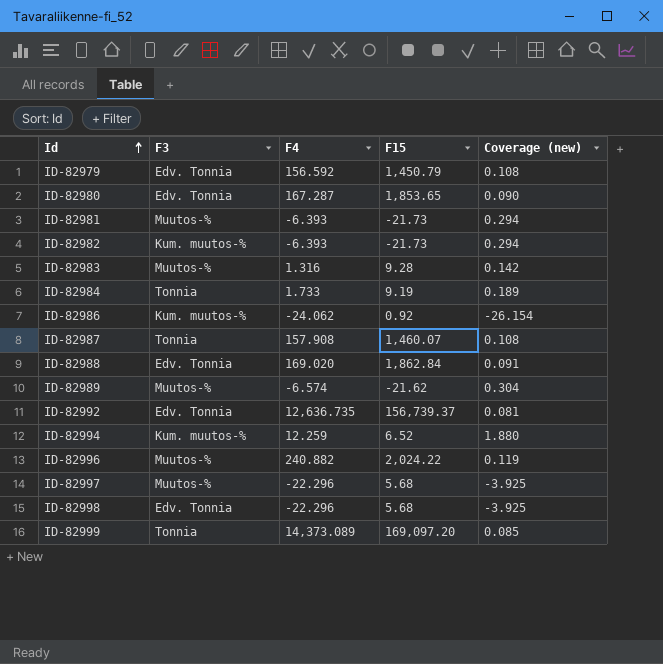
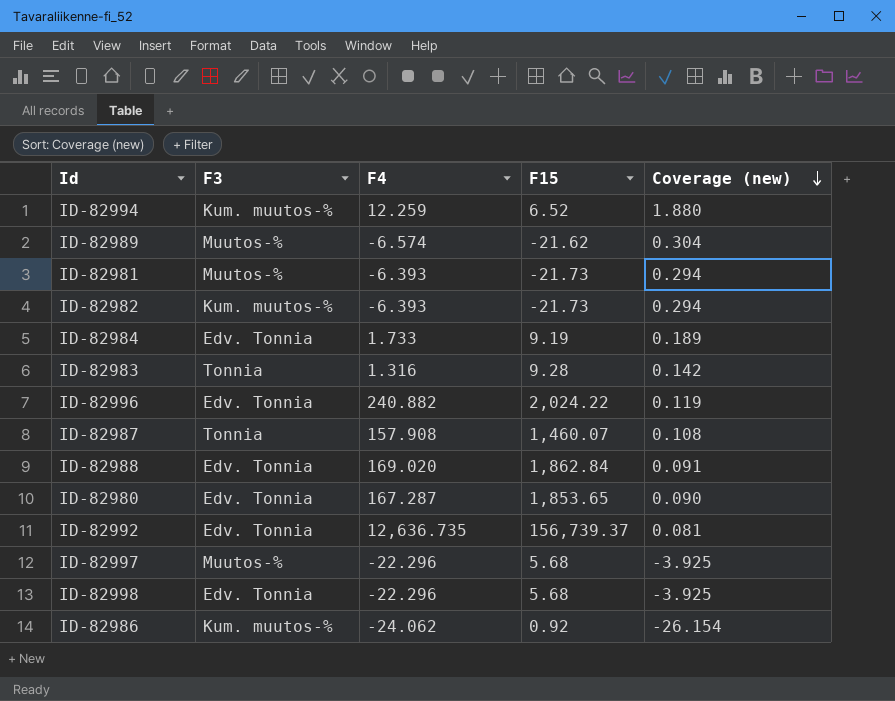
row order: Id ascending -> Coverage (new) descending
row ID-82979: Edv. Tonnia | 156.592 | 1,450.79 | 0.108 -> none
row ID-82999: Tonnia | 14,373.089 | 169,097.20 | 0.085 -> none
ID-82984 | F3: Tonnia -> Edv. Tonnia
ID-82983 | F3: Muutos-% -> Tonnia
ID-82996 | F3: Muutos-% -> Edv. Tonnia

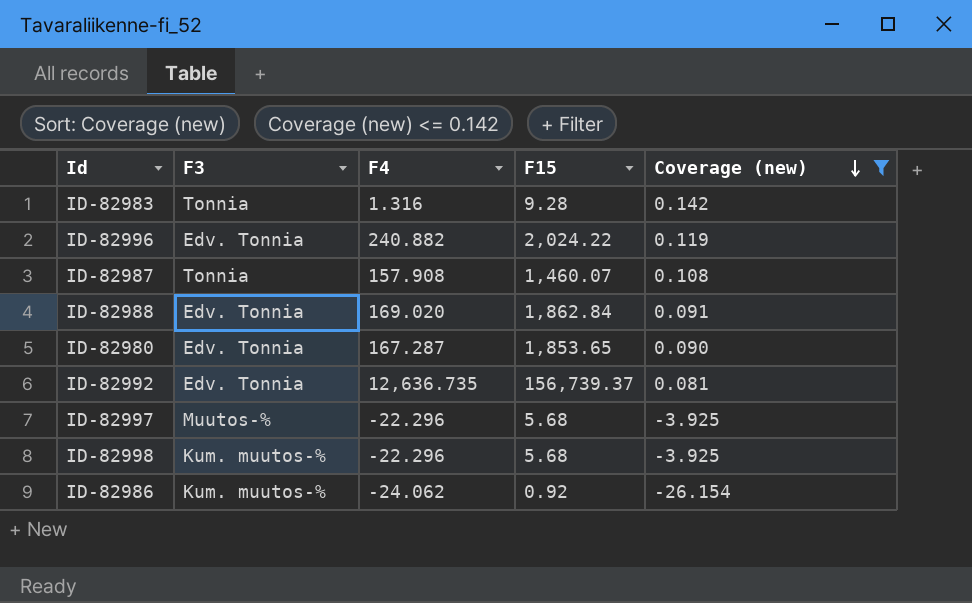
filter: none -> Coverage (new) <= 0.142
ID-82998 | F3: Edv. Tonnia -> Kum. muutos-%

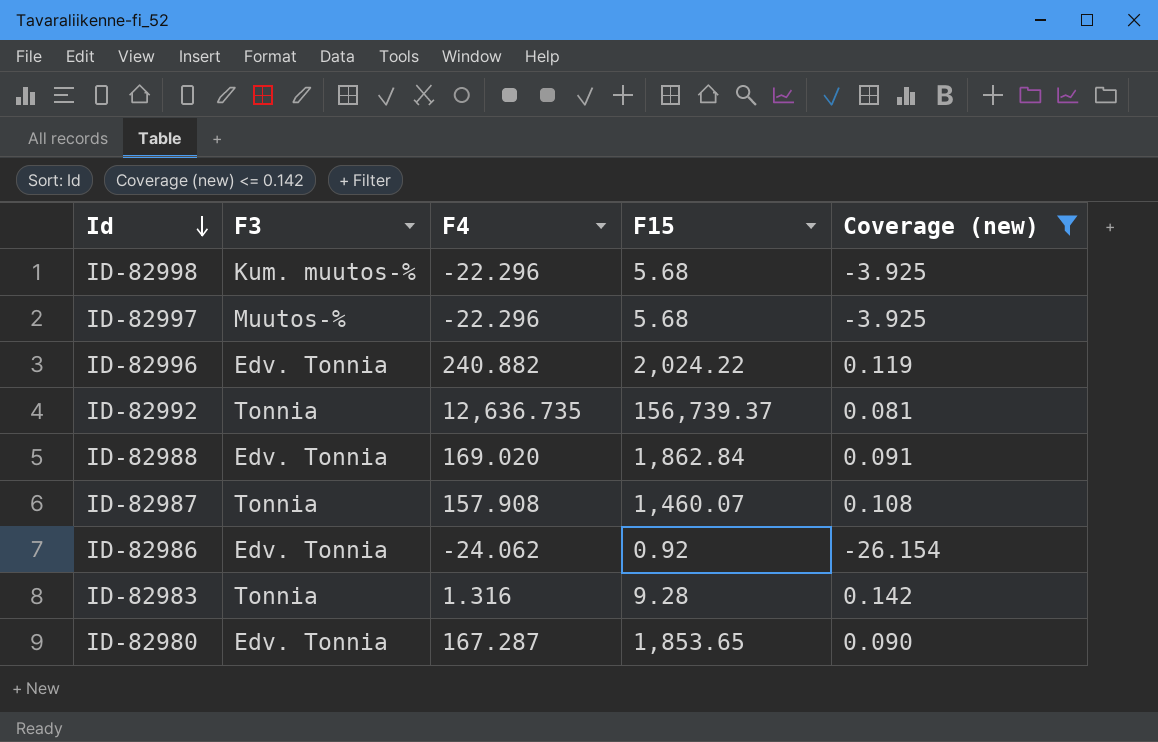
row order: Coverage (new) descending -> Id descending
ID-82992 | F3: Edv. Tonnia -> Tonnia
ID-82986 | F3: Kum. muutos-% -> Edv. Tonnia

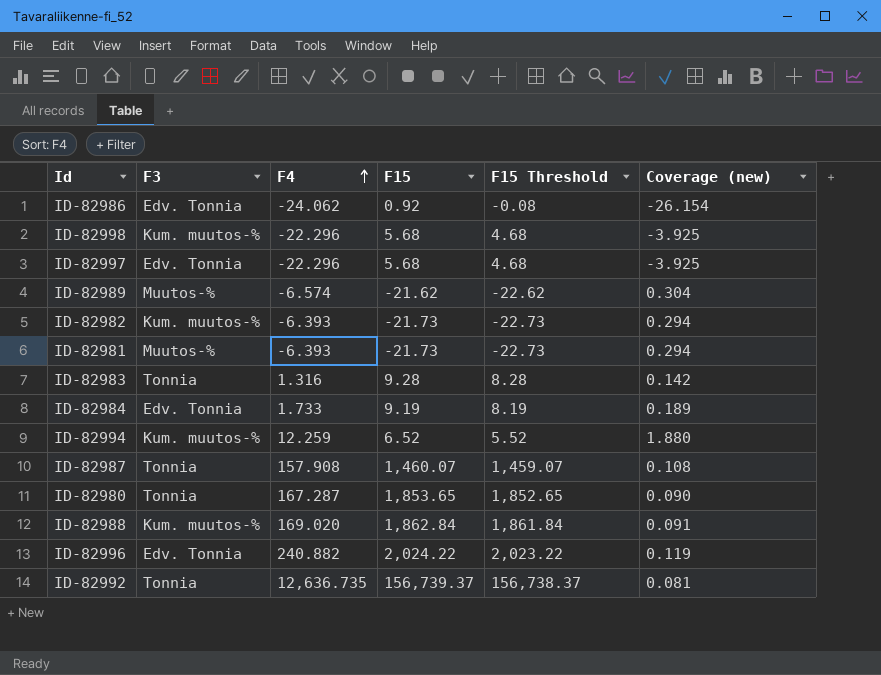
filter: Coverage (new) <= 0.142 -> none
row order: Id descending -> F4 ascending
column F15 Threshold | formula: none -> [F15] - 1
ID-82997 | F3: Muutos-% -> Edv. Tonnia
ID-82980 | F3: Edv. Tonnia -> Tonnia
ID-82988 | F3: Edv. Tonnia -> Kum. muutos-%

